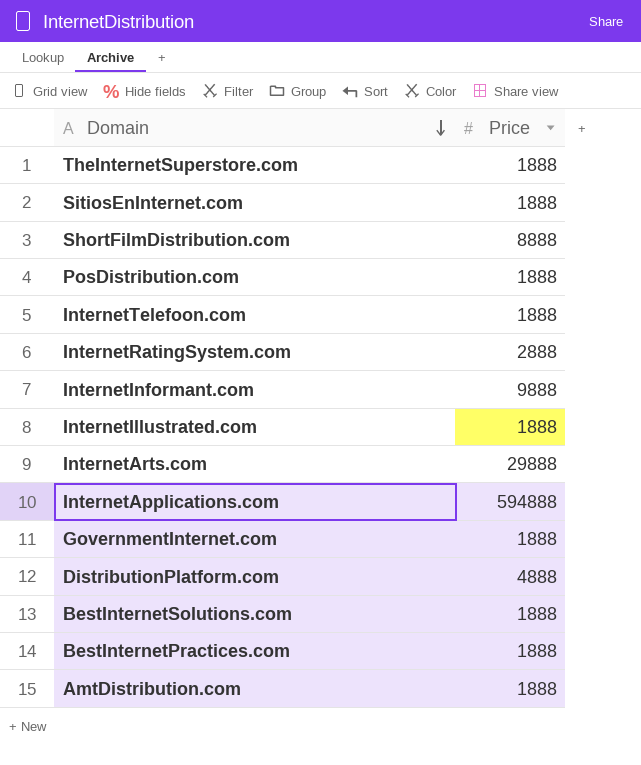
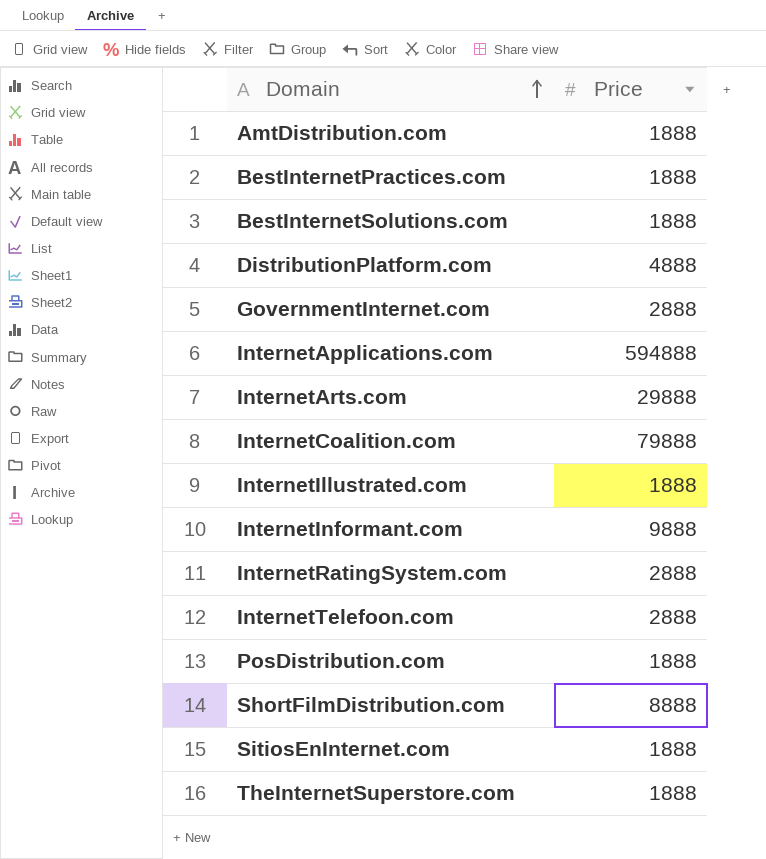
row order: Domain descending -> Domain ascending
GovernmentInternet.com | Price: 1888 -> 2888
row InternetCoalition.com: none -> 79888
InternetTelefoon.com | Price: 1888 -> 2888

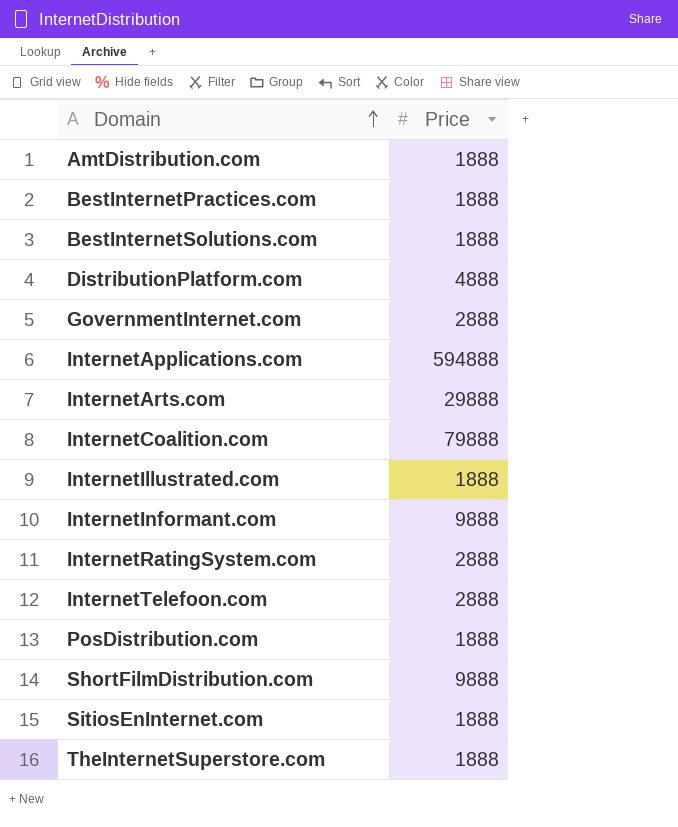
ShortFilmDistribution.com | Price: 8888 -> 9888

